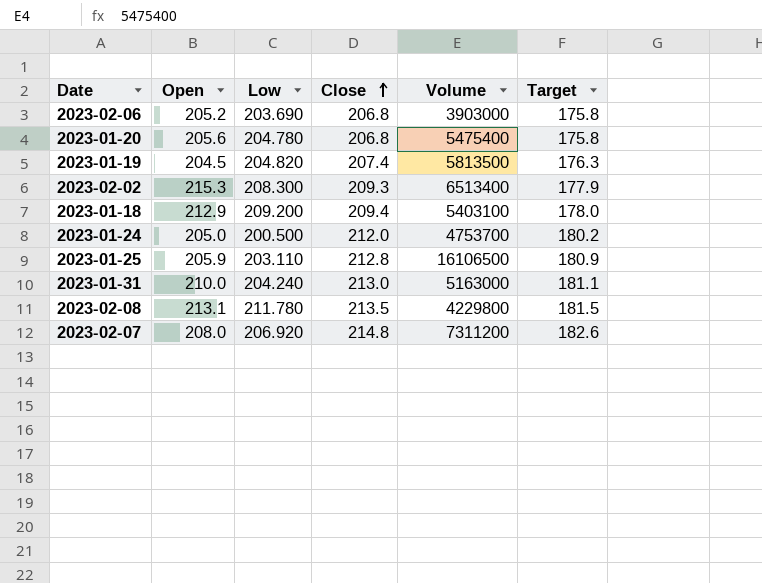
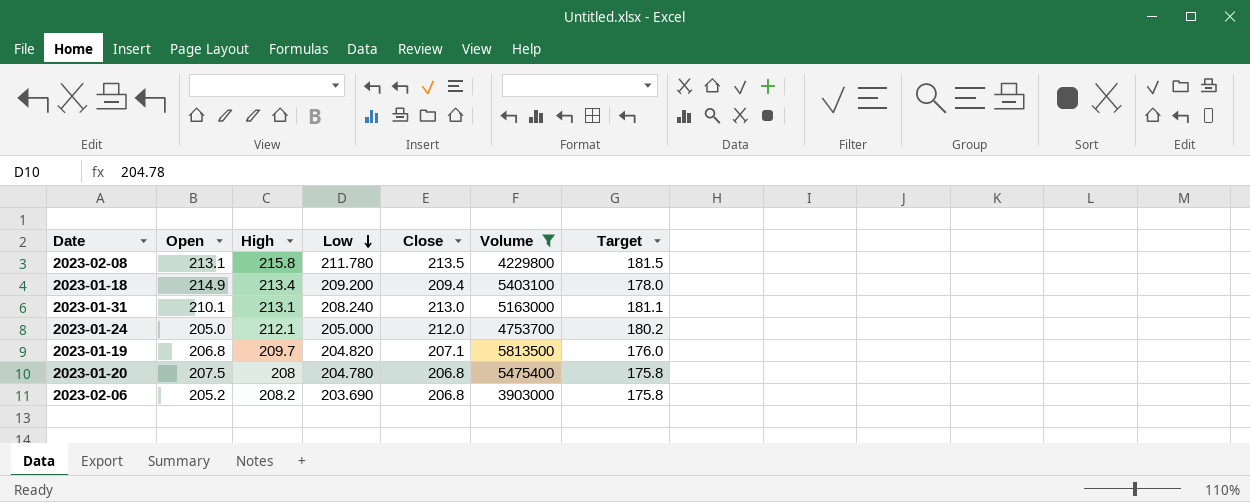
filter: none -> Volume <= 5813500
row order: Close ascending -> Low descending
column High | position: none -> 3
2023-01-18 | Open: 212.9 -> 214.9
2023-01-31 | Open: 210.0 -> 210.1
2023-01-31 | Low: 204.240 -> 208.240
2023-01-24 | Low: 200.500 -> 205.000
2023-01-19 | Open: 204.5 -> 206.8
2023-01-19 | Close: 207.4 -> 207.1
2023-01-19 | Target: 176.3 -> 176.0
2023-01-20 | Open: 205.6 -> 207.5

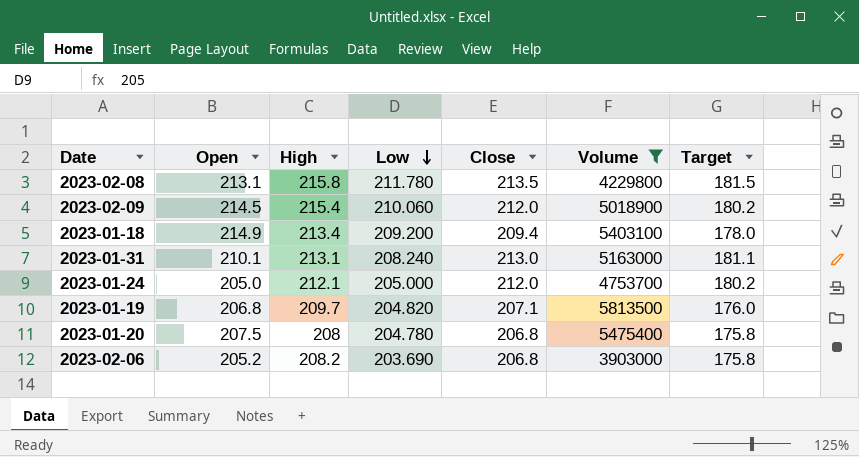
row 2023-02-09: none -> 214.5 | 215.4 | 210.060 | 212.0 | 5018900 | 180.2

